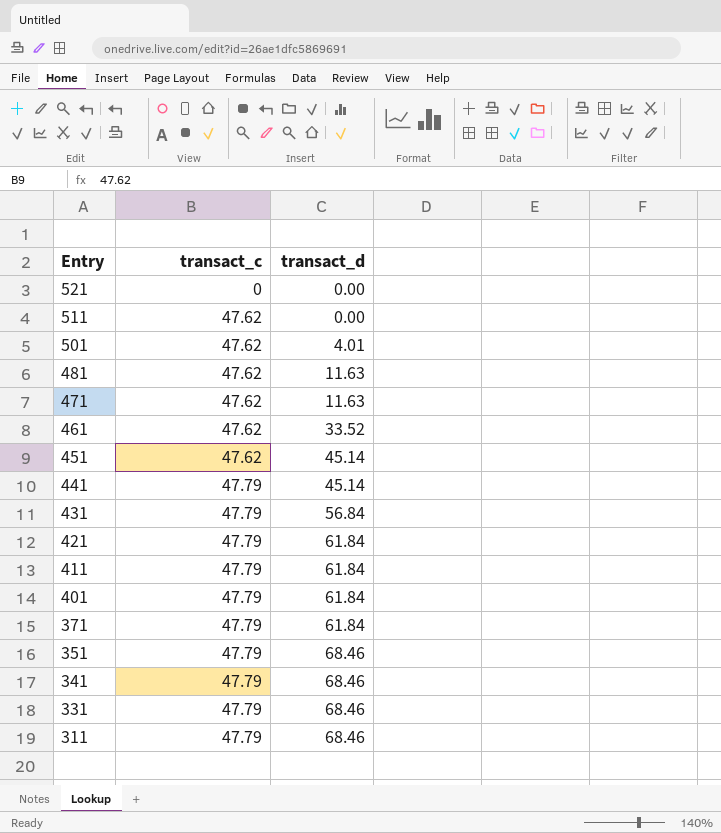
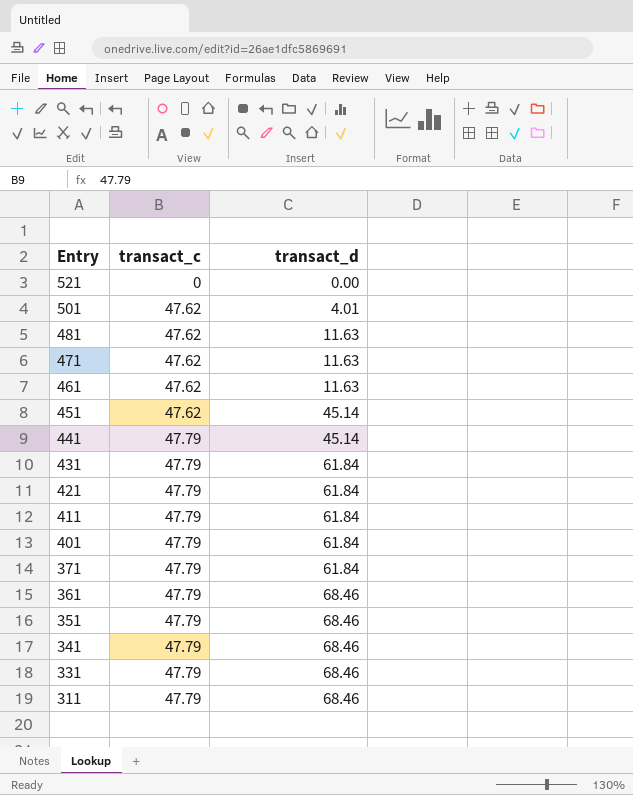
row 511: 47.62 | 0.00 -> none
461 | transact_d: 33.52 -> 11.63
431 | transact_d: 56.84 -> 61.84
row 361: none -> 47.79 | 68.46

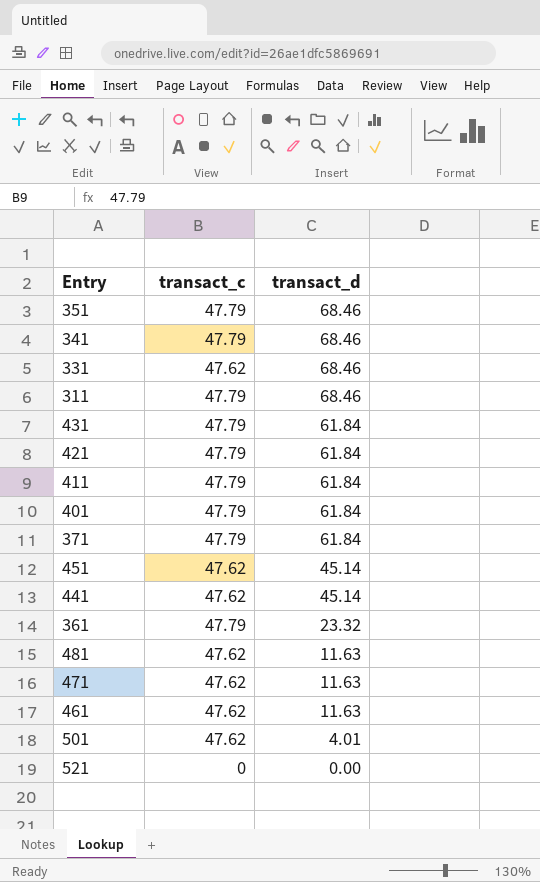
row order: Entry descending -> transact_d descending
331 | transact_c: 47.79 -> 47.62
441 | transact_c: 47.79 -> 47.62
361 | transact_d: 68.46 -> 23.32

